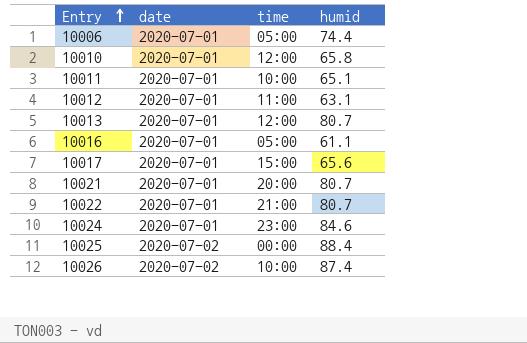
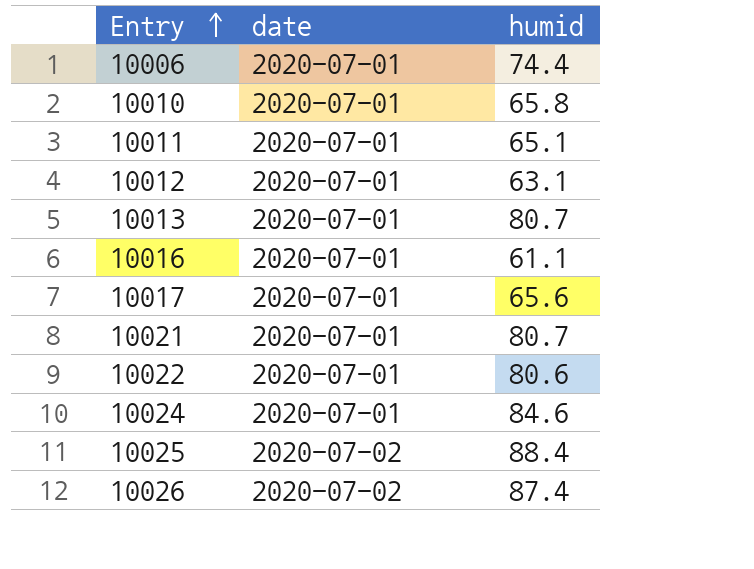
column time | position: 3 -> none
10022 | humid: 80.7 -> 80.6

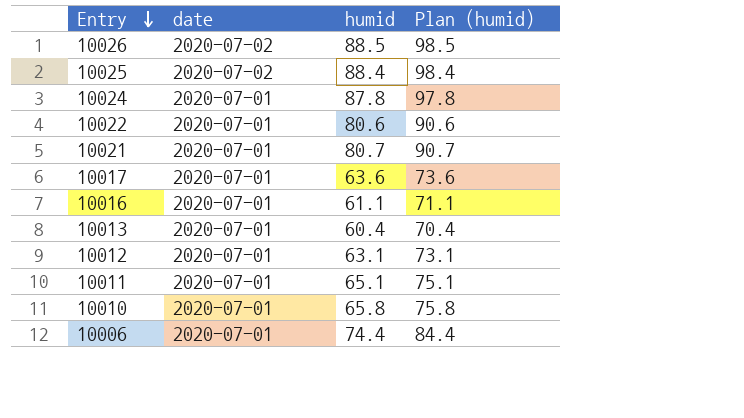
row order: Entry ascending -> Entry descending
column Plan (humid) | formula: none -> [humid] + 10
10026 | humid: 87.4 -> 88.5
10024 | humid: 84.6 -> 87.8
10017 | humid: 65.6 -> 63.6
10013 | humid: 80.7 -> 60.4

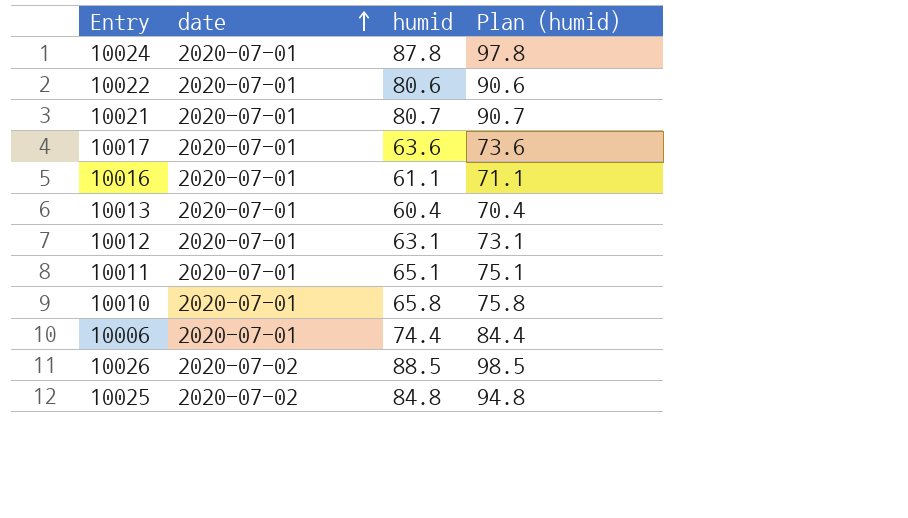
row order: Entry descending -> date ascending
10025 | humid: 88.4 -> 84.8
10025 | Plan (humid): 98.4 -> 94.8

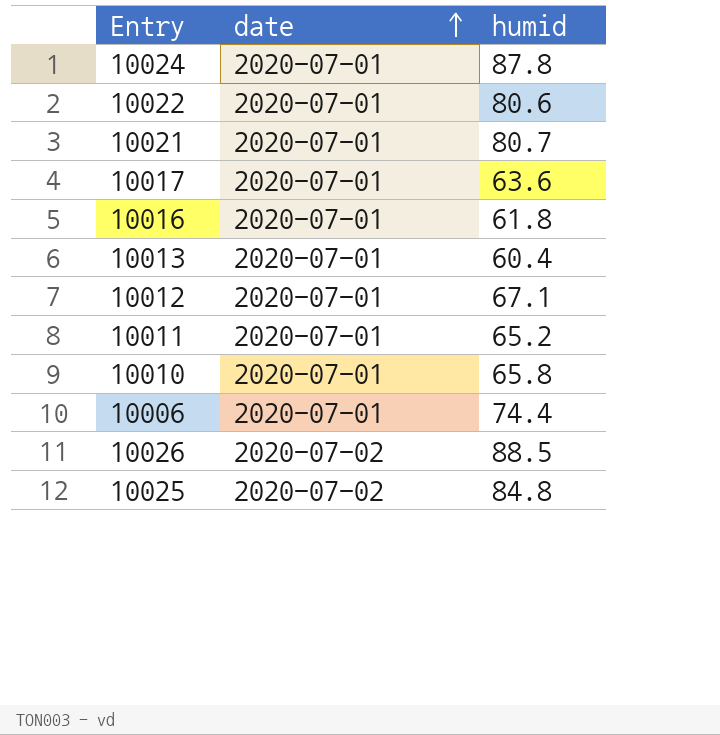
column Plan (humid) | formula: [humid] + 10 -> none
10016 | humid: 61.1 -> 61.8
10012 | humid: 63.1 -> 67.1
10011 | humid: 65.1 -> 65.2

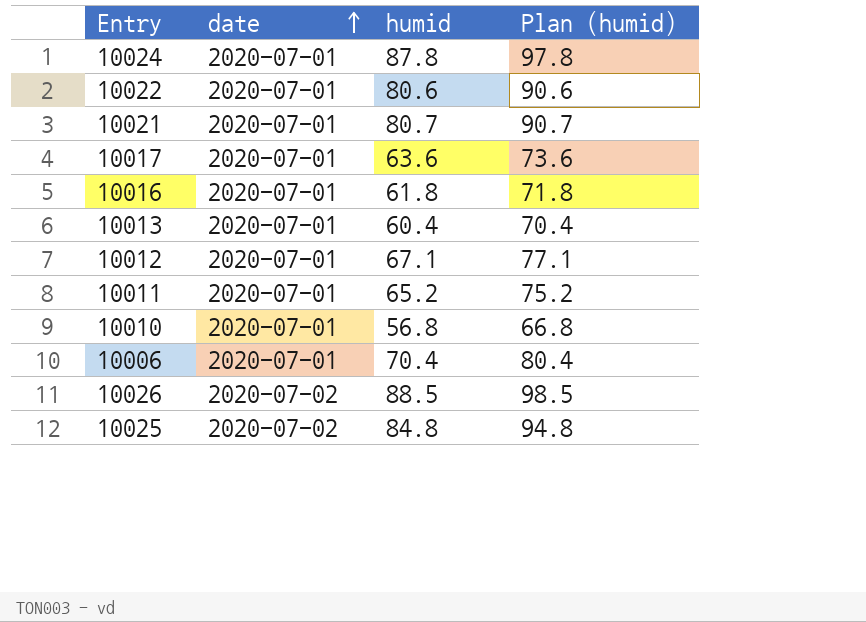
column Plan (humid) | formula: none -> [humid] + 10
10010 | humid: 65.8 -> 56.8
10006 | humid: 74.4 -> 70.4

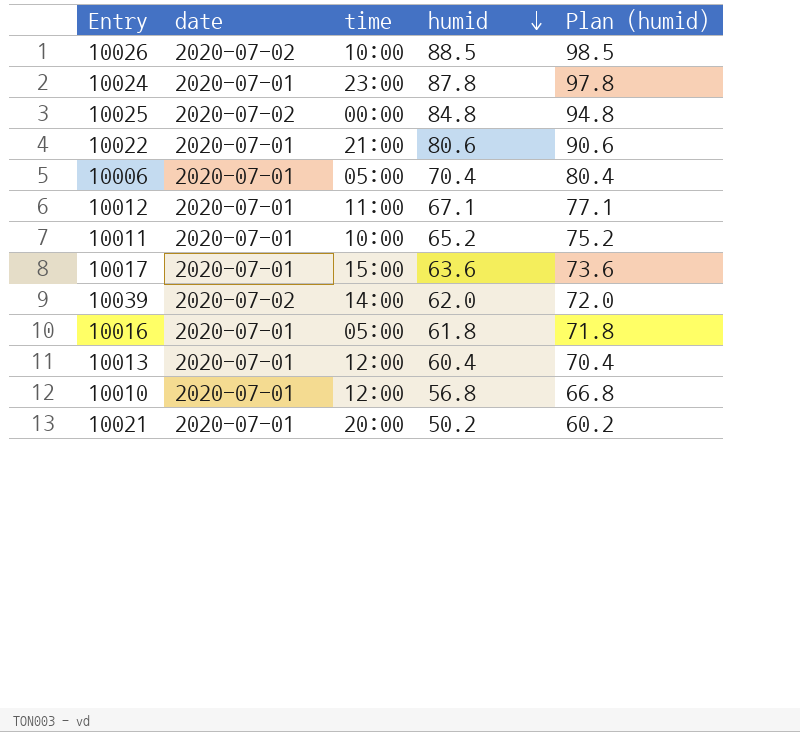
row order: date ascending -> humid descending
column time | position: none -> 3
row 10039: none -> 2020-07-02 | 14:00 | 62.0 | 72.0
10021 | humid: 80.7 -> 50.2
10021 | Plan (humid): 90.7 -> 60.2

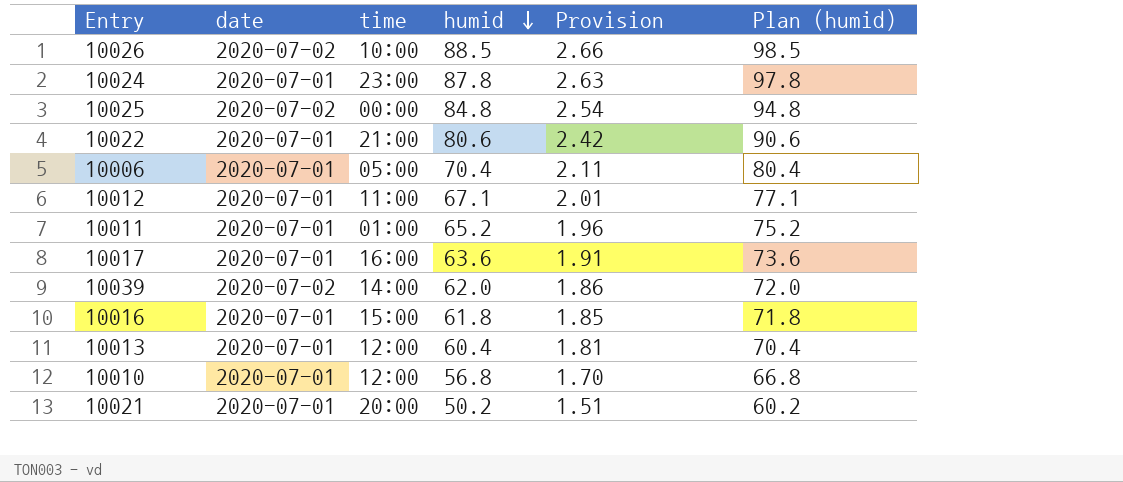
column Provision | formula: none -> [humid] * 0.03
10011 | time: 10:00 -> 01:00
10017 | time: 15:00 -> 16:00
10016 | time: 05:00 -> 15:00

